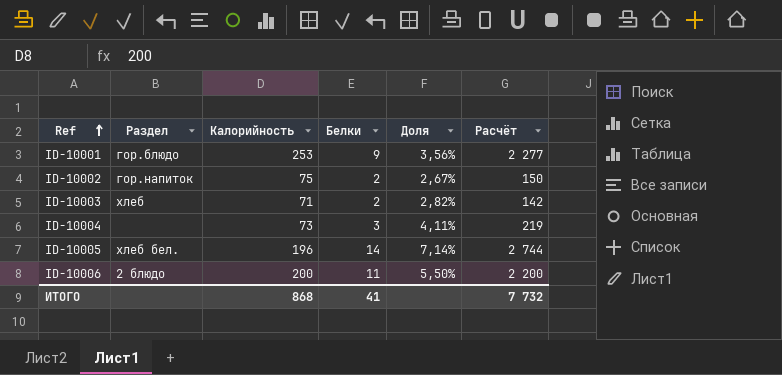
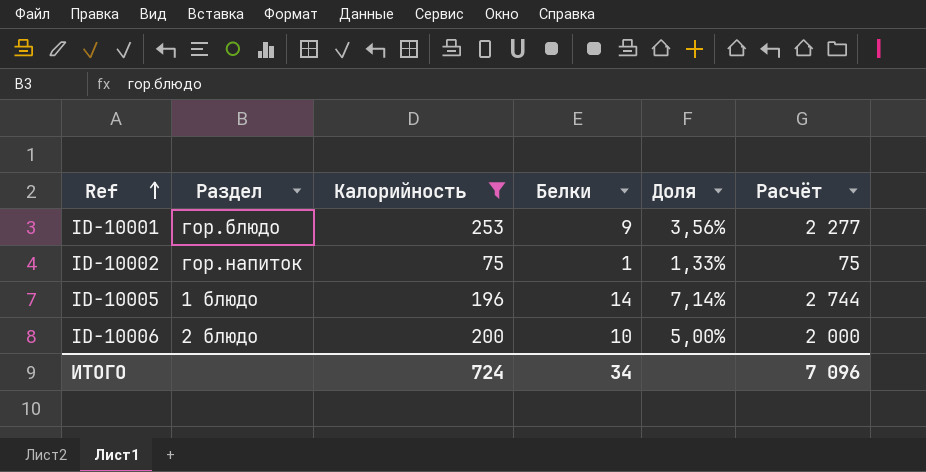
filter: none -> Калорийность >= 75
ID-10002 | Белки: 2 -> 1
ID-10002 | Доля: 2,67% -> 1,33%
ID-10002 | Расчёт: 150 -> 75
ID-10005 | Раздел: хлеб бел. -> 1 блюдо
ID-10006 | Белки: 11 -> 10
ID-10006 | Доля: 5,50% -> 5,00%
ID-10006 | Расчёт: 2 200 -> 2 000
ИТОГО | Калорийность: 868 -> 724
ИТОГО | Белки: 41 -> 34
ИТОГО | Расчёт: 7 732 -> 7 096

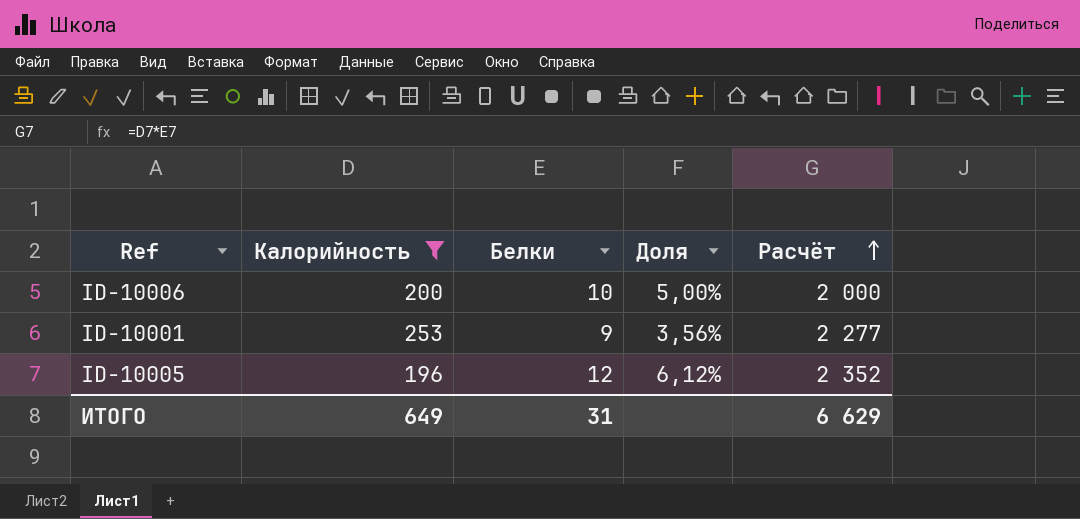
row order: Ref ascending -> Расчёт ascending
column Раздел | position: 2 -> none
row ID-10002: гор.напиток | 75 | 1 | 1,33% | 75 -> none
ID-10005 | Белки: 14 -> 12
ID-10005 | Доля: 7,14% -> 6,12%
ID-10005 | Расчёт: 2 744 -> 2 352
ИТОГО | Калорийность: 724 -> 649
ИТОГО | Белки: 34 -> 31
ИТОГО | Расчёт: 7 096 -> 6 629

